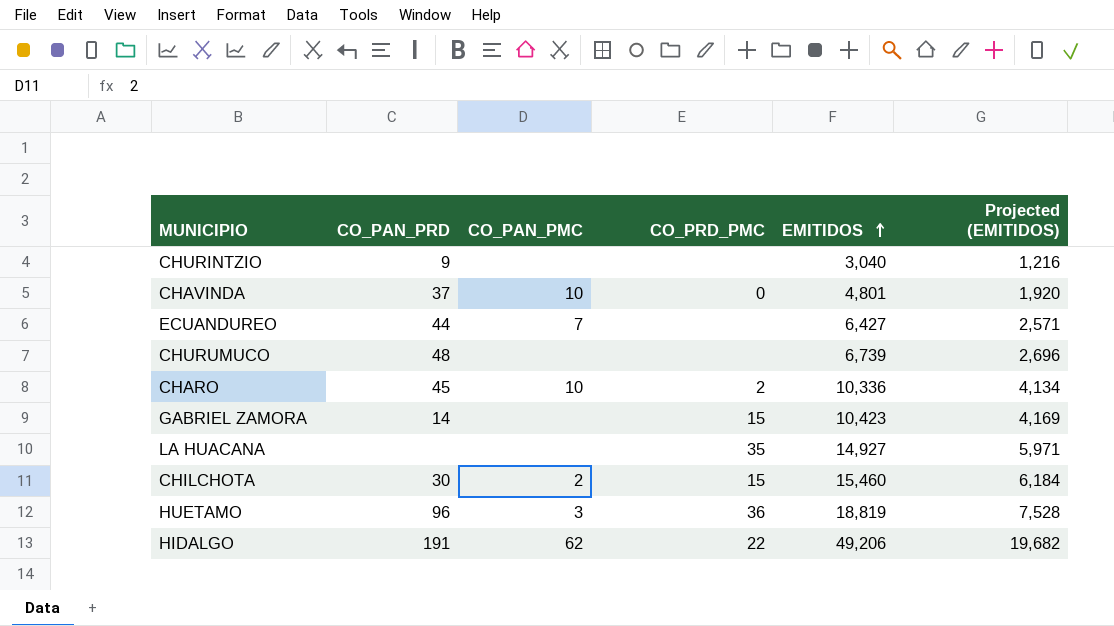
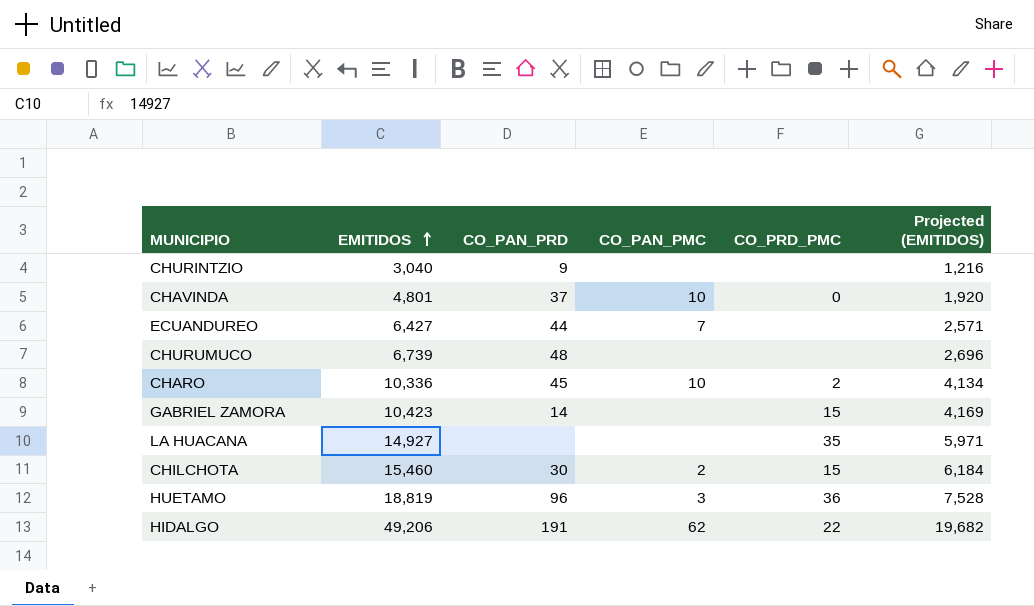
column EMITIDOS | position: 5 -> 2

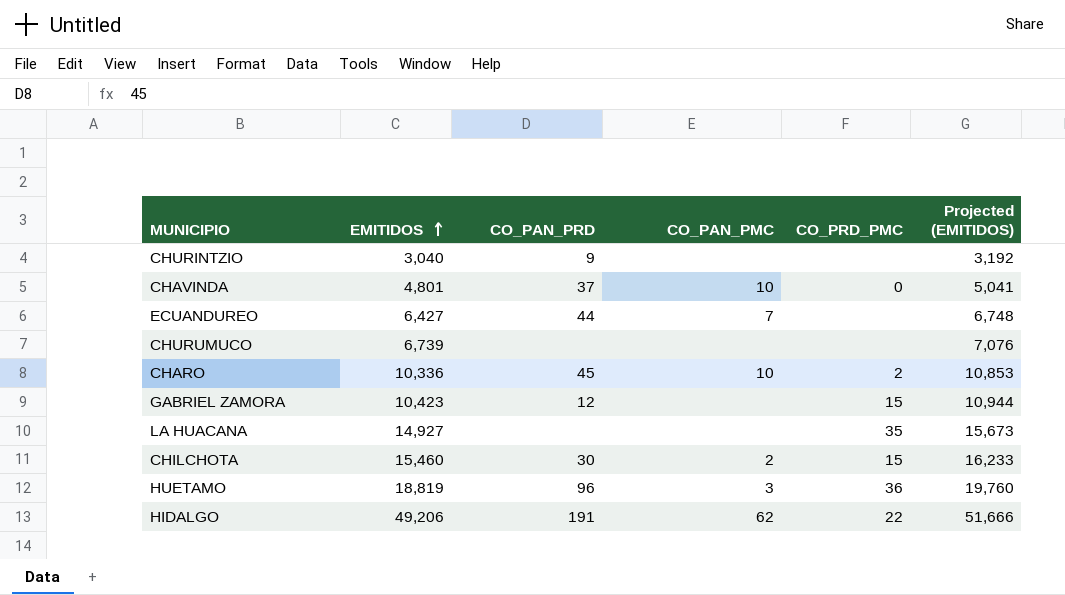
column Projected (EMITIDOS) | formula: [EMITIDOS] * 0.4 -> [EMITIDOS] * 1.05
CHURUMUCO | CO_PAN_PRD: 48 -> none
GABRIEL ZAMORA | CO_PAN_PRD: 14 -> 12

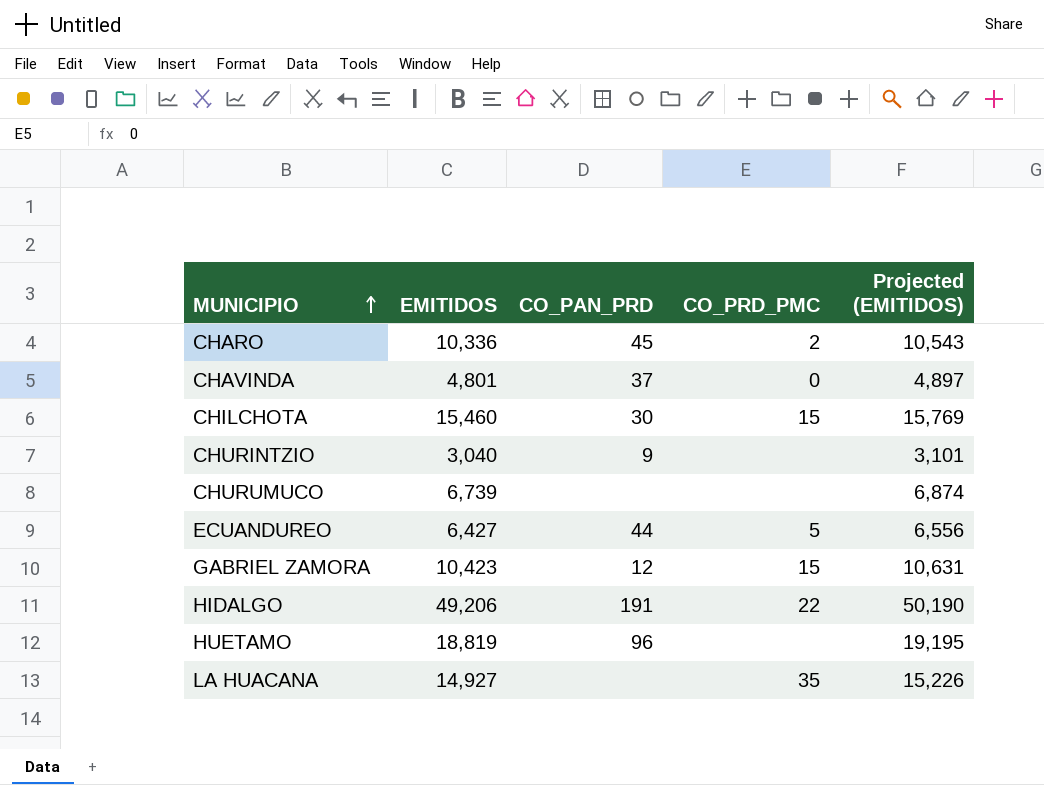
row order: EMITIDOS ascending -> MUNICIPIO ascending
column CO_PAN_PMC | position: 4 -> none
column Projected (EMITIDOS) | formula: [EMITIDOS] * 1.05 -> [EMITIDOS] * 1.02
ECUANDUREO | CO_PRD_PMC: none -> 5
HUETAMO | CO_PRD_PMC: 36 -> none

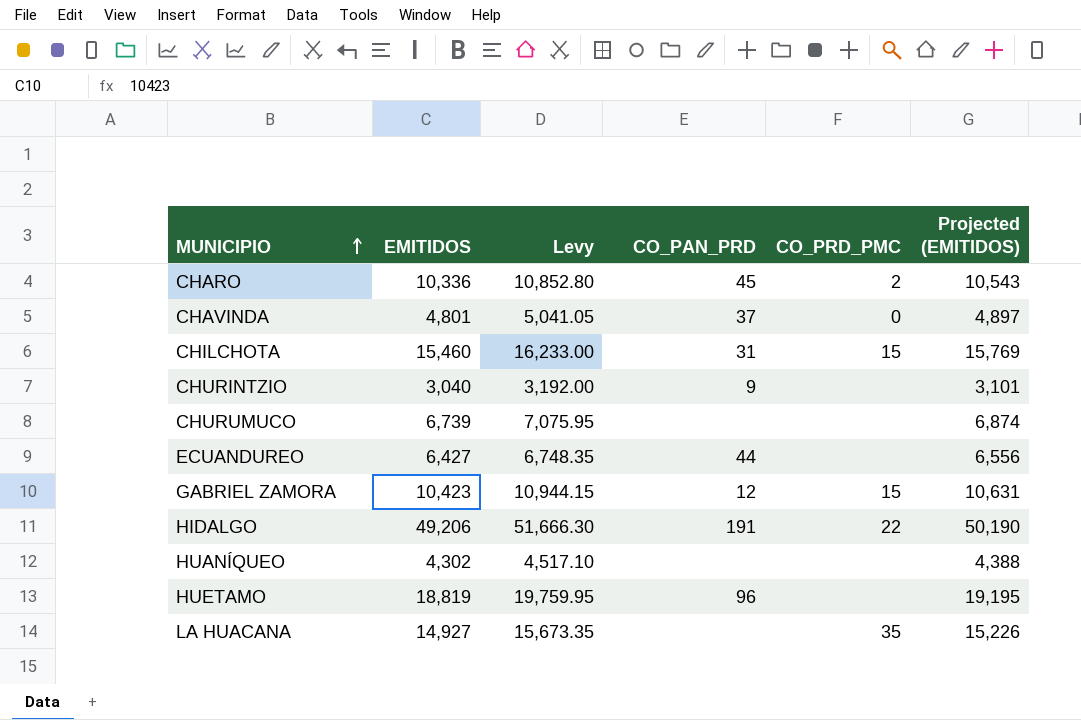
column Levy | formula: none -> [EMITIDOS] * 1.05
CHILCHOTA | CO_PAN_PRD: 30 -> 31
ECUANDUREO | CO_PRD_PMC: 5 -> none
row HUANÍQUEO: none -> 4,302 | 4,517.10 | none | none | 4,388

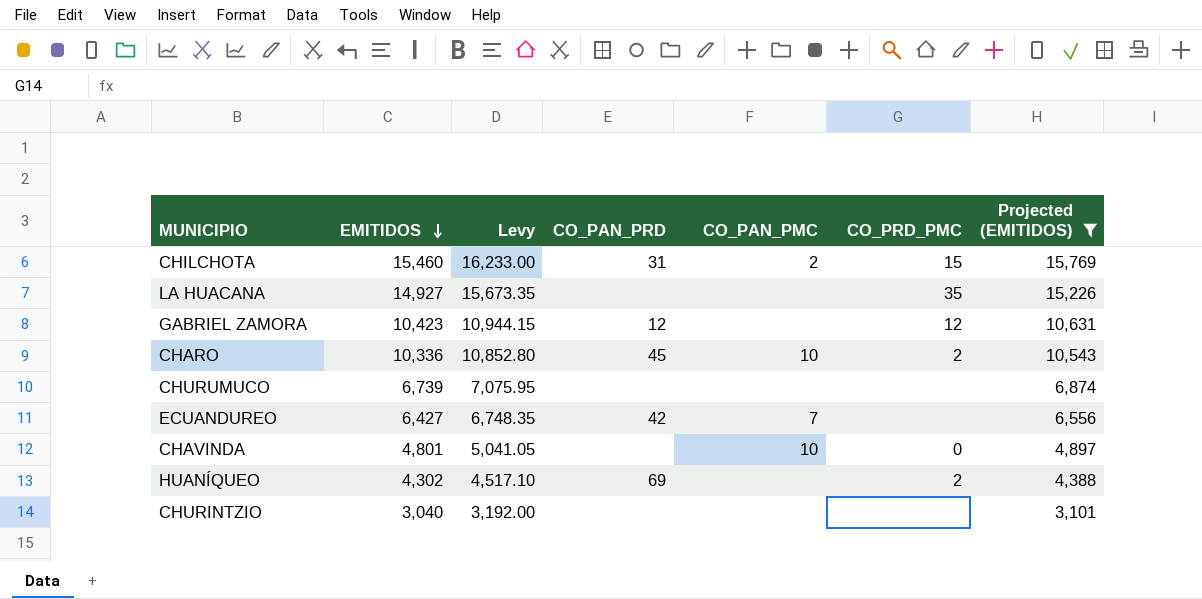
filter: none -> Projected (EMITIDOS) <= 15,769
row order: MUNICIPIO ascending -> EMITIDOS descending
column CO_PAN_PMC | position: none -> 5
GABRIEL ZAMORA | CO_PRD_PMC: 15 -> 12
ECUANDUREO | CO_PAN_PRD: 44 -> 42
CHAVINDA | CO_PAN_PRD: 37 -> none
HUANÍQUEO | CO_PAN_PRD: none -> 69
HUANÍQUEO | CO_PRD_PMC: none -> 2
CHURINTZIO | CO_PAN_PRD: 9 -> none

